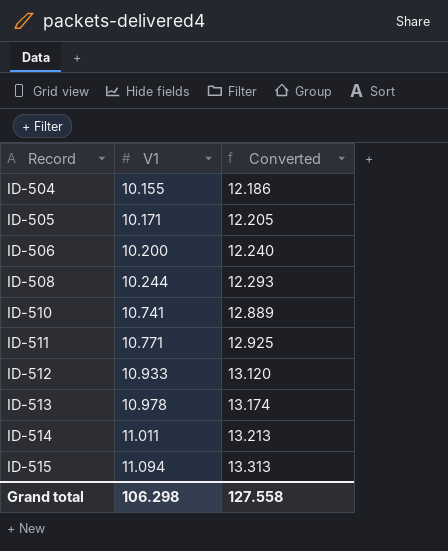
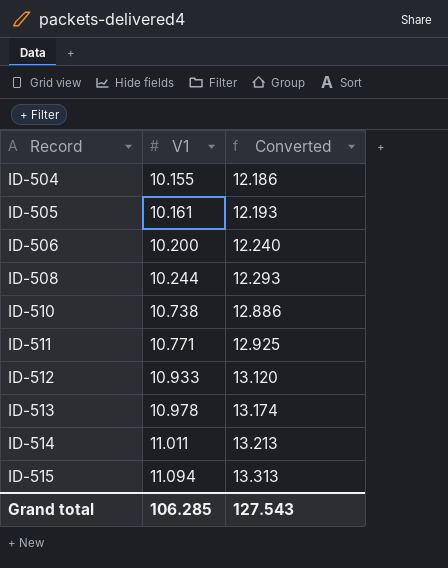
ID-505 | V1: 10.171 -> 10.161
ID-505 | Converted: 12.205 -> 12.193
ID-510 | V1: 10.741 -> 10.738
ID-510 | Converted: 12.889 -> 12.886
Grand total | V1: 106.298 -> 106.285
Grand total | Converted: 127.558 -> 127.543

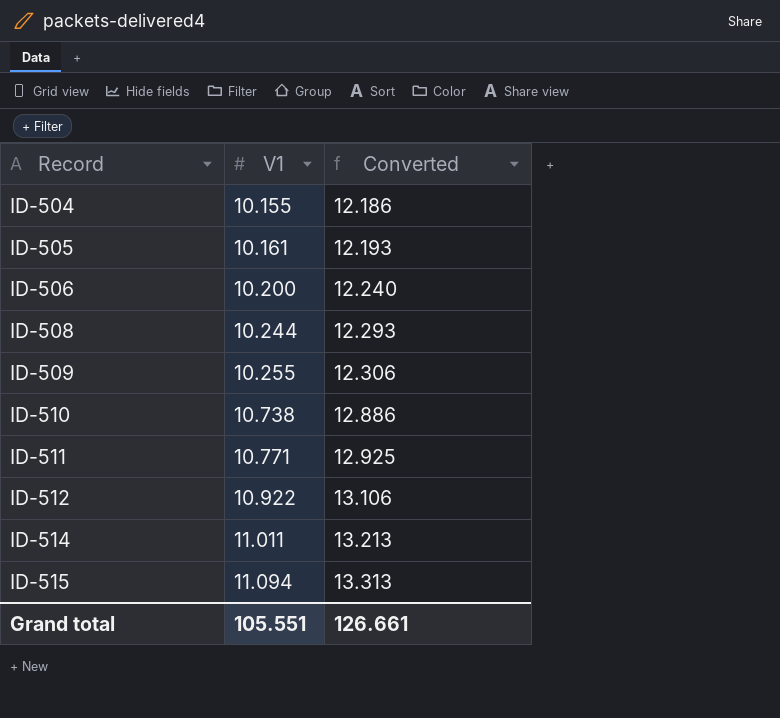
row ID-513: 10.978 | 13.174 -> none
row ID-509: none -> 10.255 | 12.306
ID-512 | V1: 10.933 -> 10.922
ID-512 | Converted: 13.120 -> 13.106
Grand total | V1: 106.285 -> 105.551
Grand total | Converted: 127.543 -> 126.661

